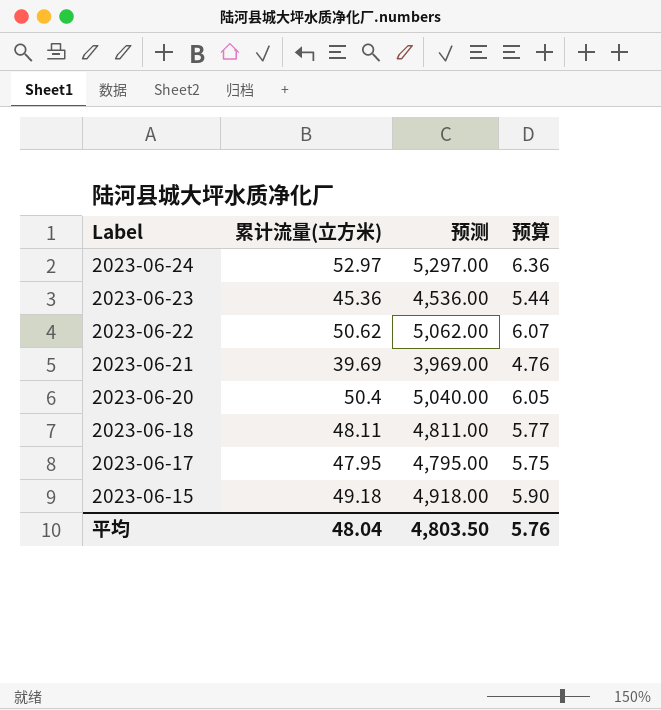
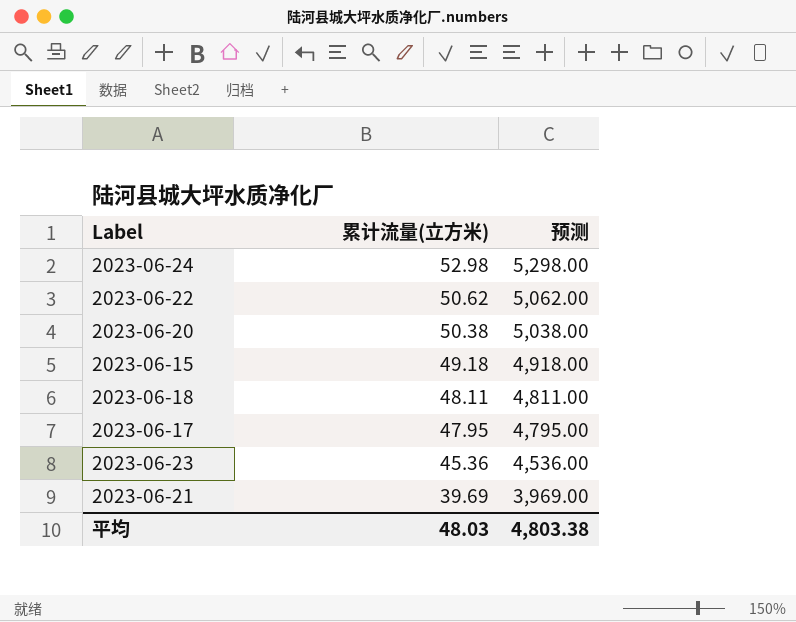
row order: Label descending -> 累计流量(立方米) descending
column 预算 | formula: [累计流量(立方米)] * 0.12 -> none
2023-06-24 | 累计流量(立方米): 52.97 -> 52.98
2023-06-24 | 预测: 5,297.00 -> 5,298.00
2023-06-20 | 累计流量(立方米): 50.4 -> 50.38
2023-06-20 | 预测: 5,040.00 -> 5,038.00
平均 | 累计流量(立方米): 48.04 -> 48.03
平均 | 预测: 4,803.50 -> 4,803.38

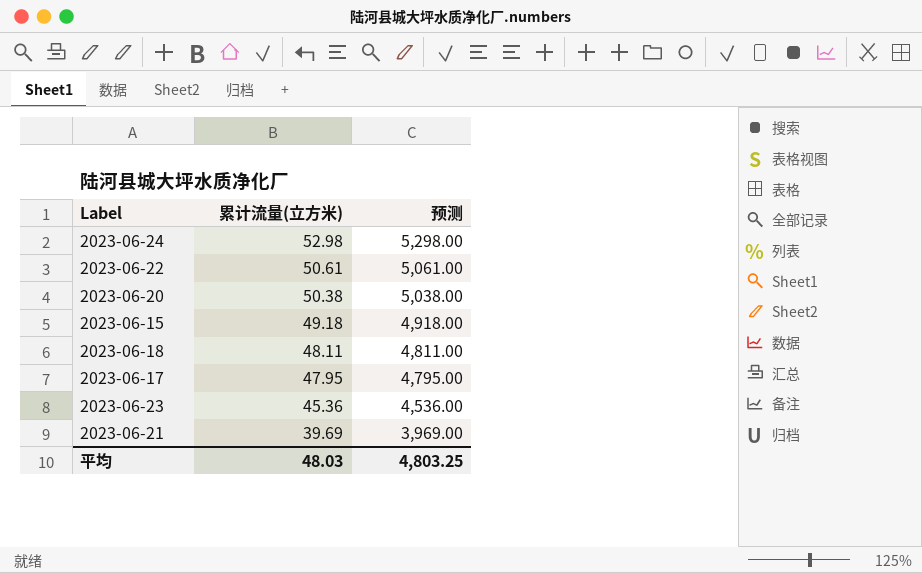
2023-06-22 | 累计流量(立方米): 50.62 -> 50.61
2023-06-22 | 预测: 5,062.00 -> 5,061.00
平均 | 预测: 4,803.38 -> 4,803.25

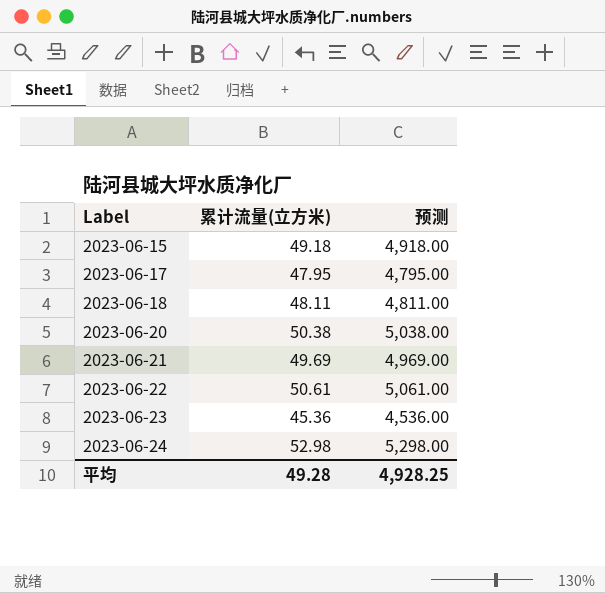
row order: 累计流量(立方米) descending -> Label ascending
2023-06-21 | 累计流量(立方米): 39.69 -> 49.69
2023-06-21 | 预测: 3,969.00 -> 4,969.00
平均 | 累计流量(立方米): 48.03 -> 49.28
平均 | 预测: 4,803.25 -> 4,928.25

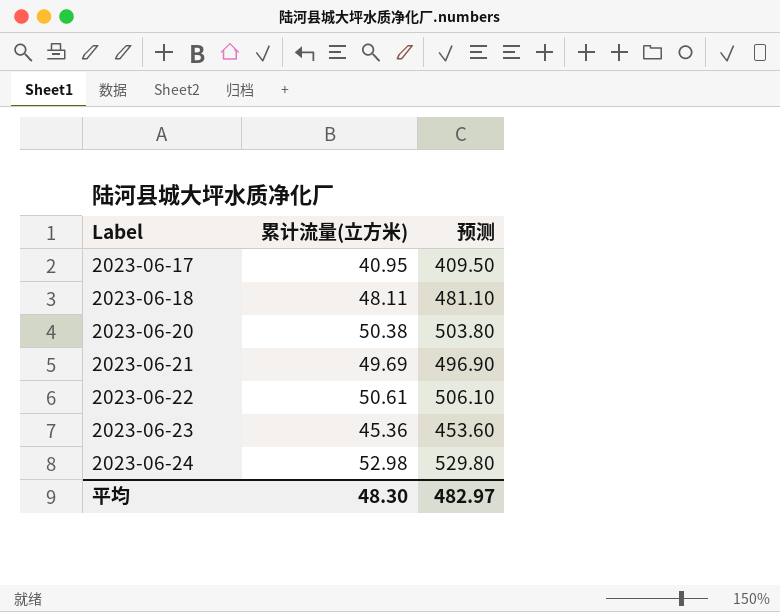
column 预测 | formula: [累计流量(立方米)] * 100 -> [累计流量(立方米)] * 10
row 2023-06-15: 49.18 | 4,918.00 -> none
2023-06-17 | 累计流量(立方米): 47.95 -> 40.95
平均 | 累计流量(立方米): 49.28 -> 48.30
平均 | 预测: 4,928.25 -> 482.97

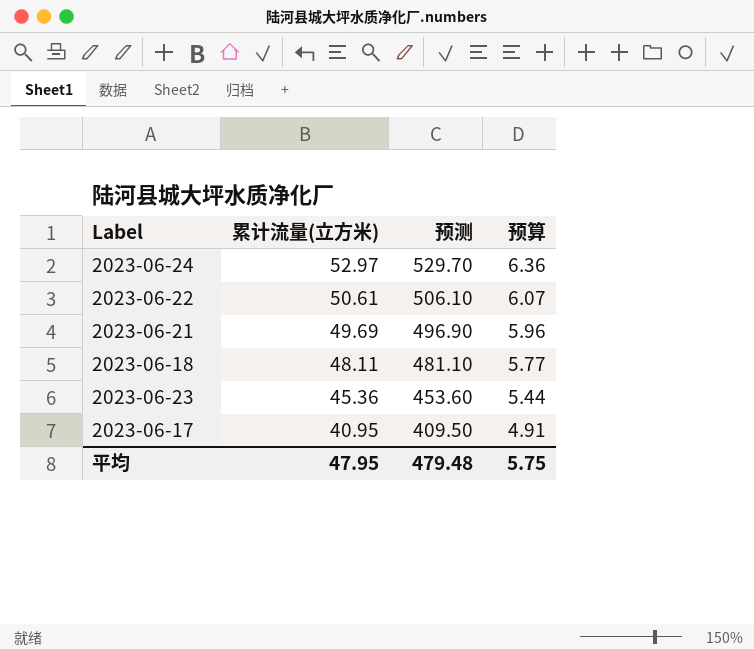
row order: Label ascending -> 累计流量(立方米) descending
column 预算 | formula: none -> [累计流量(立方米)] * 0.12
row 2023-06-20: 50.38 | 503.80 -> none
2023-06-24 | 累计流量(立方米): 52.98 -> 52.97
2023-06-24 | 预测: 529.80 -> 529.70
平均 | 累计流量(立方米): 48.30 -> 47.95
平均 | 预测: 482.97 -> 479.48

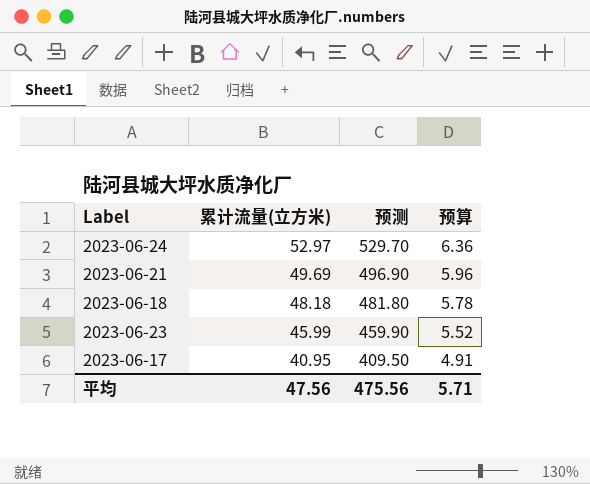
row 2023-06-22: 50.61 | 506.10 | 6.07 -> none
2023-06-18 | 累计流量(立方米): 48.11 -> 48.18
2023-06-18 | 预测: 481.10 -> 481.80
2023-06-18 | 预算: 5.77 -> 5.78
2023-06-23 | 累计流量(立方米): 45.36 -> 45.99
2023-06-23 | 预测: 453.60 -> 459.90
2023-06-23 | 预算: 5.44 -> 5.52
平均 | 累计流量(立方米): 47.95 -> 47.56
平均 | 预测: 479.48 -> 475.56
平均 | 预算: 5.75 -> 5.71

